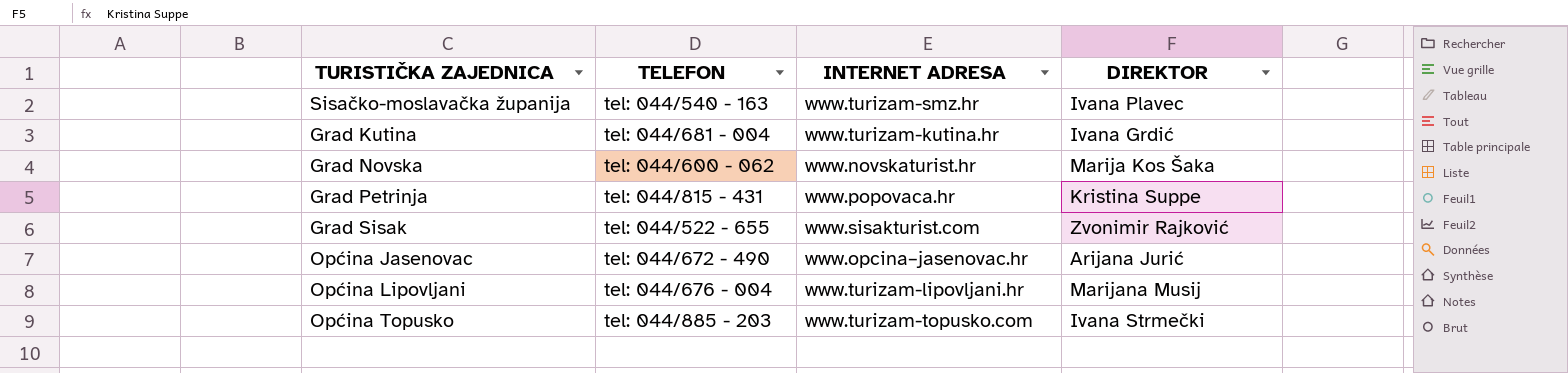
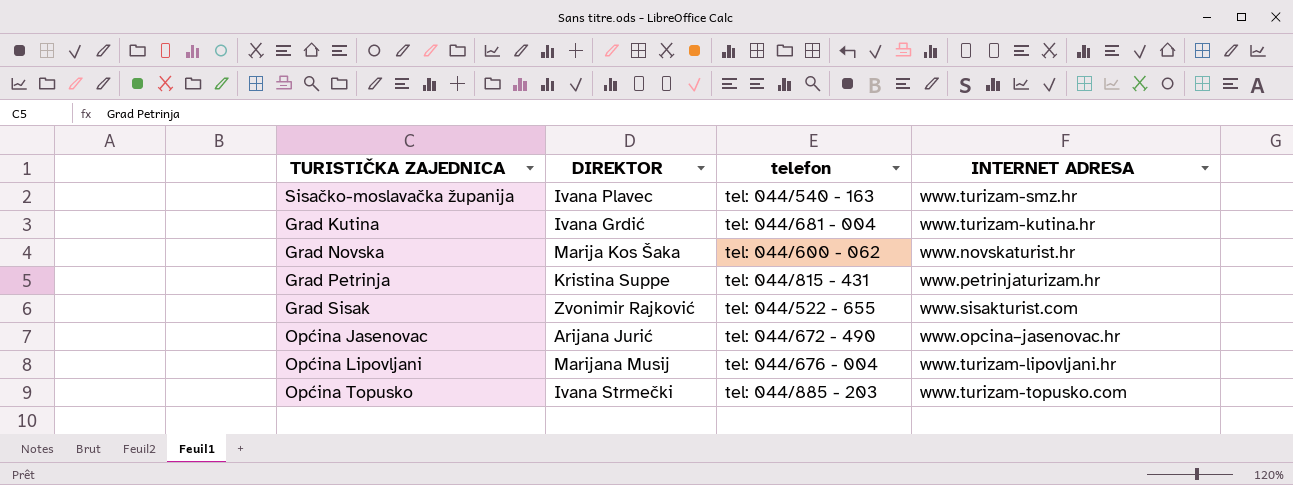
column DIREKTOR | position: 4 -> 2
column name: TELEFON -> telefon
Grad Petrinja | INTERNET ADRESA: www.popovaca.hr -> www.petrinjaturizam.hr

